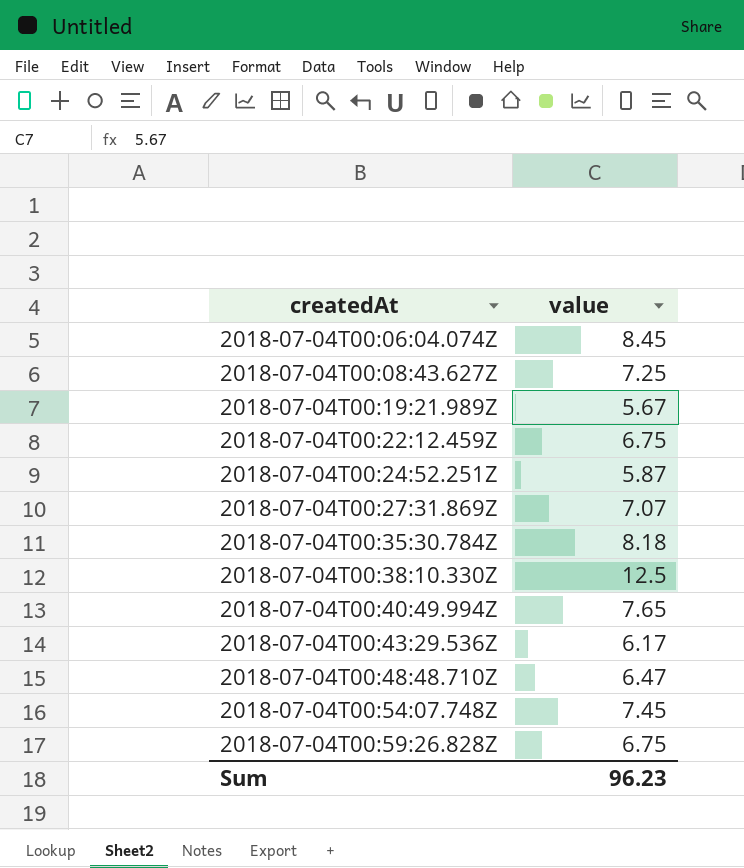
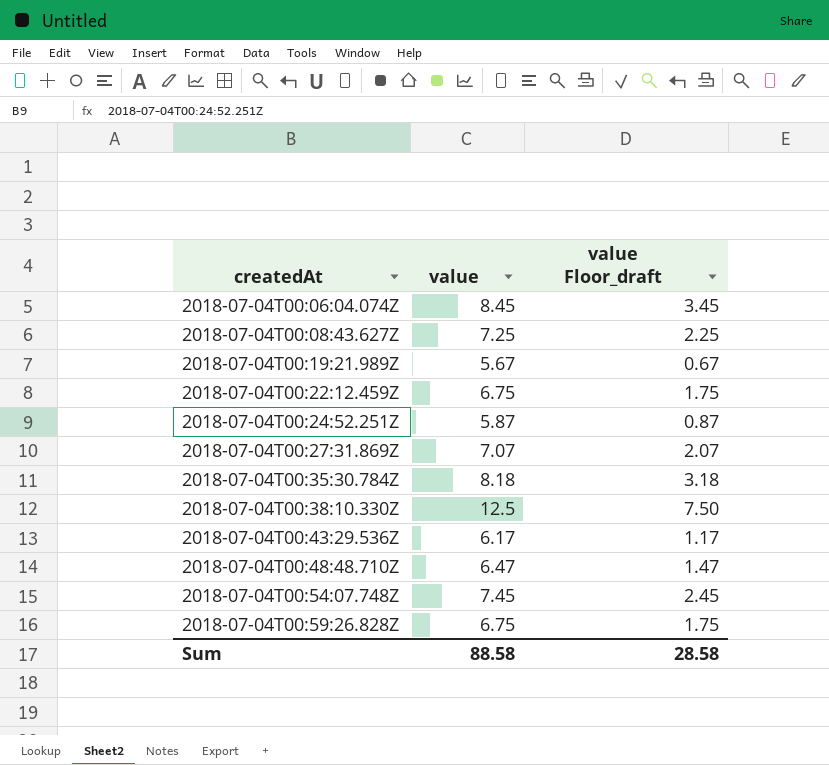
column value Floor_draft | formula: none -> [value] - 5
row 2018-07-04T00:40:49.994Z: 7.65 -> none
Sum | value: 96.23 -> 88.58

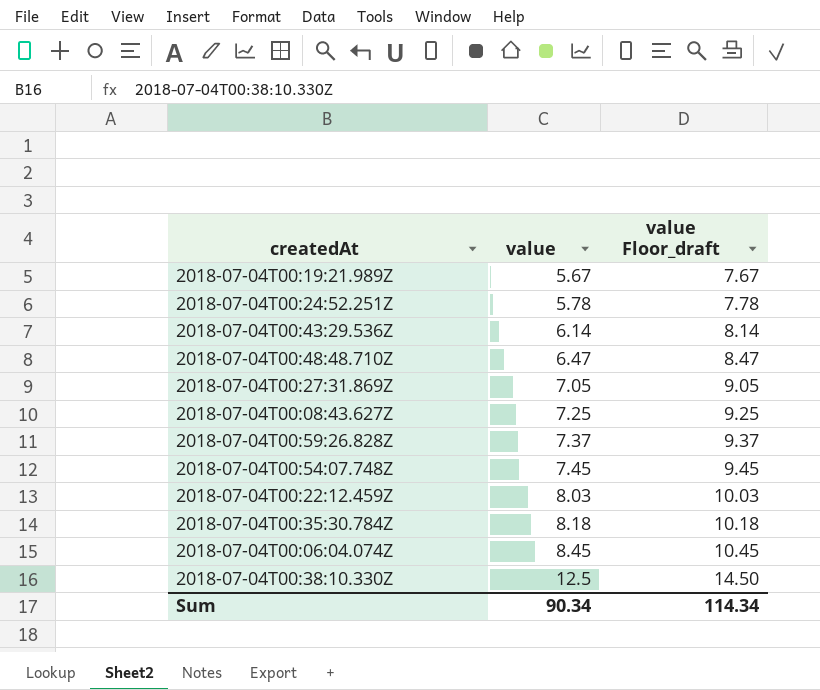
row order: createdAt ascending -> value ascending
column value Floor_draft | formula: [value] - 5 -> [value] + 2
2018-07-04T00:24:52.251Z | value: 5.87 -> 5.78
2018-07-04T00:43:29.536Z | value: 6.17 -> 6.14
2018-07-04T00:27:31.869Z | value: 7.07 -> 7.05
2018-07-04T00:59:26.828Z | value: 6.75 -> 7.37
2018-07-04T00:22:12.459Z | value: 6.75 -> 8.03
Sum | value: 88.58 -> 90.34
Sum | value Floor_draft: 28.58 -> 114.34

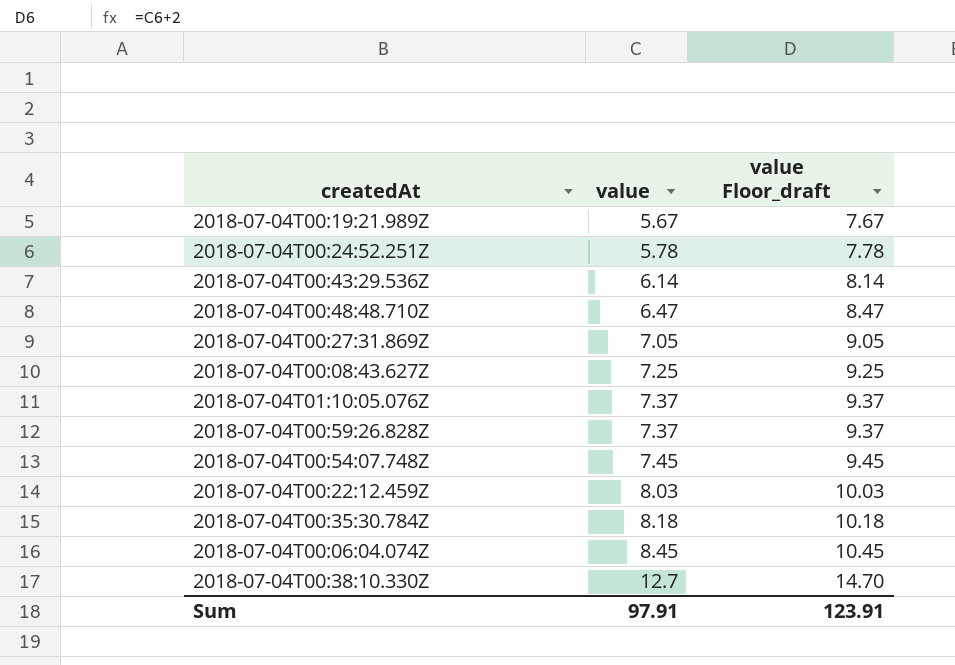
row 2018-07-04T01:10:05.076Z: none -> 7.37 | 9.37
2018-07-04T00:38:10.330Z | value: 12.5 -> 12.7
2018-07-04T00:38:10.330Z | value Floor_draft: 14.50 -> 14.70
Sum | value: 90.34 -> 97.91
Sum | value Floor_draft: 114.34 -> 123.91

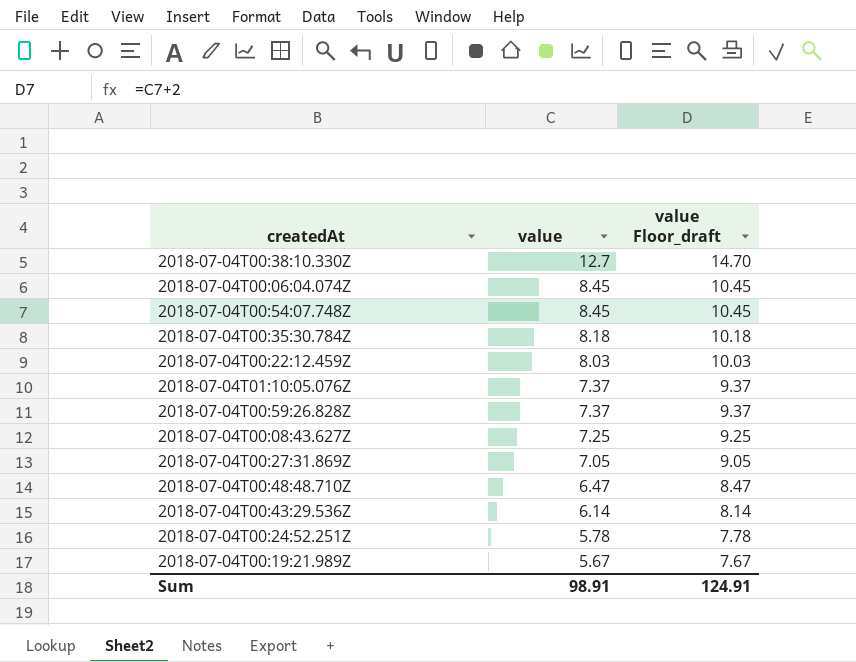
row order: value ascending -> value descending
2018-07-04T00:54:07.748Z | value: 7.45 -> 8.45
2018-07-04T00:54:07.748Z | value Floor_draft: 9.45 -> 10.45
Sum | value: 97.91 -> 98.91
Sum | value Floor_draft: 123.91 -> 124.91

